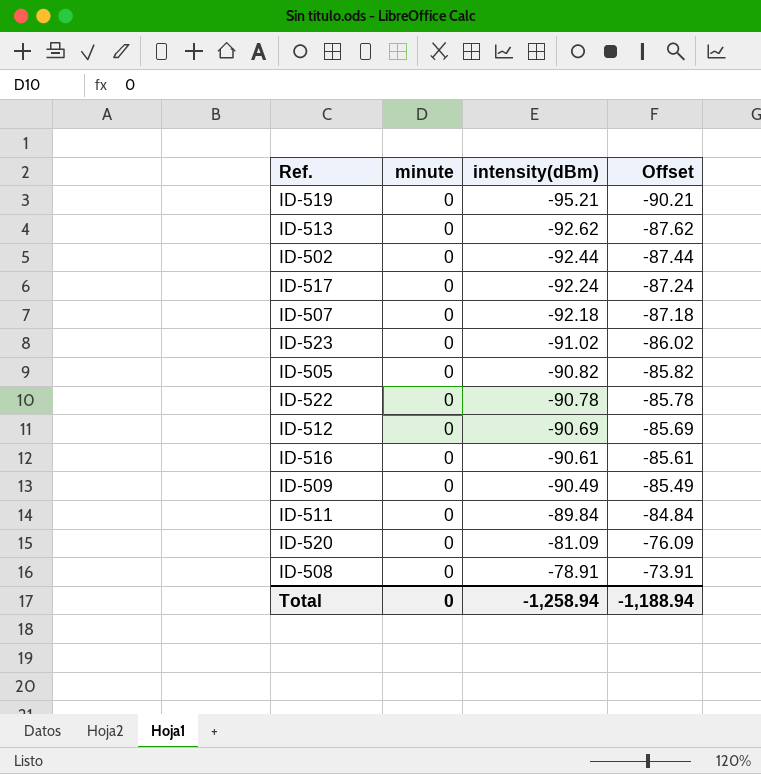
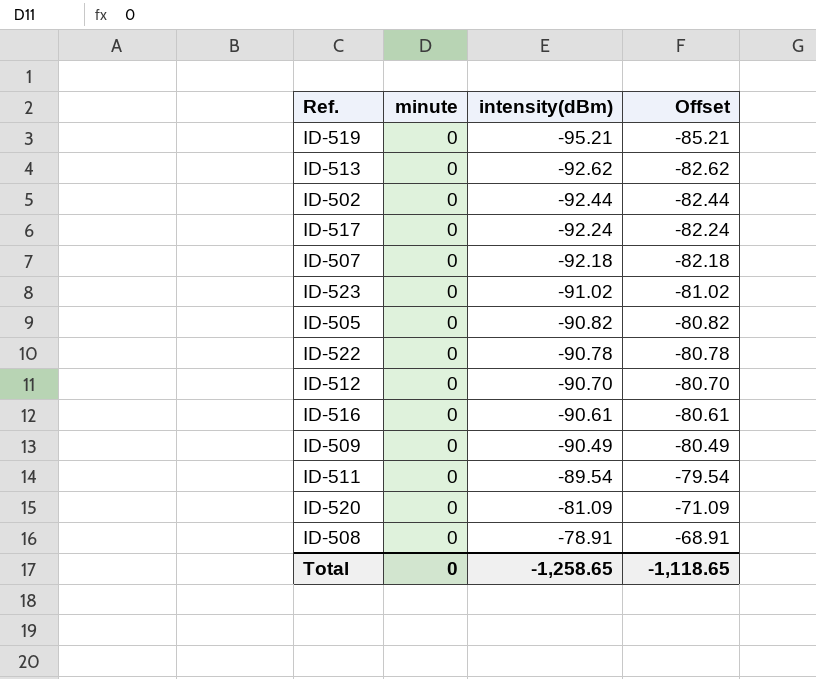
column Offset | formula: [intensity(dBm)] + 5 -> [intensity(dBm)] + 10
ID-512 | intensity(dBm): -90.69 -> -90.70
ID-511 | intensity(dBm): -89.84 -> -89.54
Total | intensity(dBm): -1,258.94 -> -1,258.65
Total | Offset: -1,188.94 -> -1,118.65

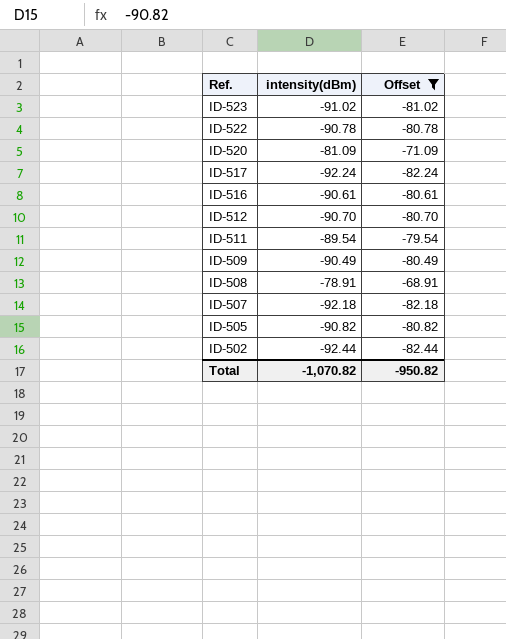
filter: none -> Offset >= -82.44
row order: intensity(dBm) ascending -> Ref. descending
column minute | position: 2 -> none
Total | intensity(dBm): -1,258.65 -> -1,070.82
Total | Offset: -1,118.65 -> -950.82

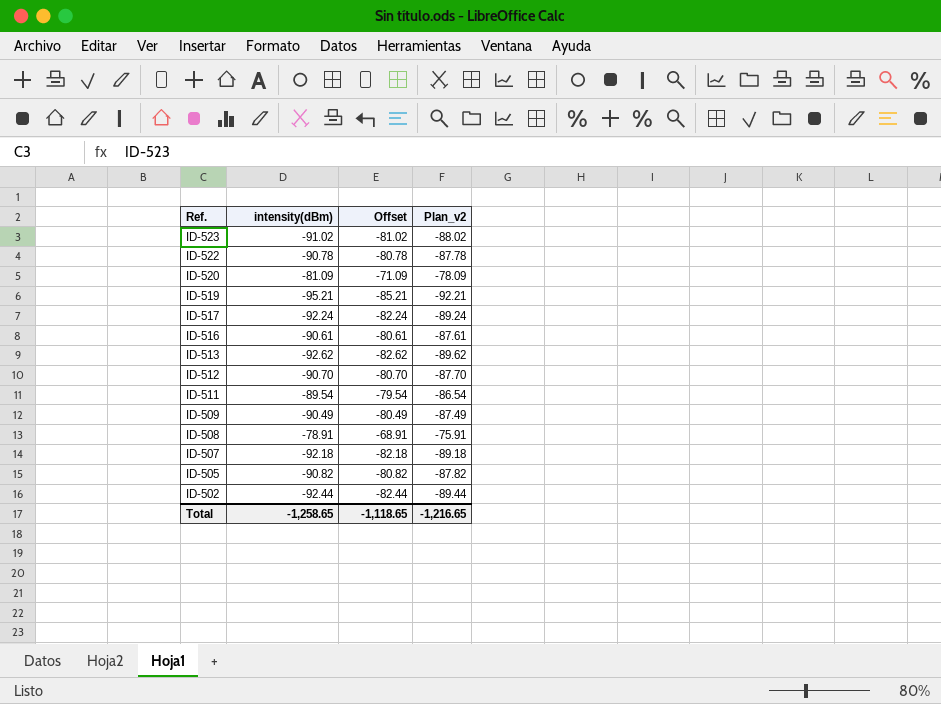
filter: Offset >= -82.44 -> none
column Plan_v2 | formula: none -> [intensity(dBm)] + 3
Total | intensity(dBm): -1,070.82 -> -1,258.65
Total | Offset: -950.82 -> -1,118.65

